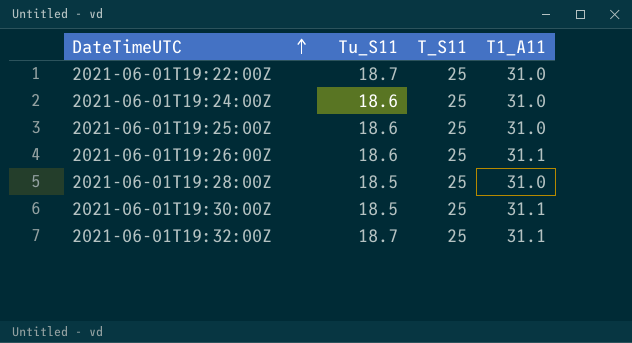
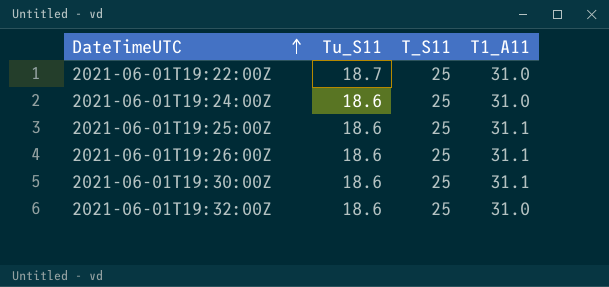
row 2021-06-01T19:28:00Z: 18.5 | 25 | 31.0 -> none
2021-06-01T19:25:00Z | T1_A11: 31.0 -> 31.1
2021-06-01T19:30:00Z | Tu_S11: 18.5 -> 18.6
2021-06-01T19:32:00Z | Tu_S11: 18.7 -> 18.6
2021-06-01T19:32:00Z | T1_A11: 31.1 -> 31.0

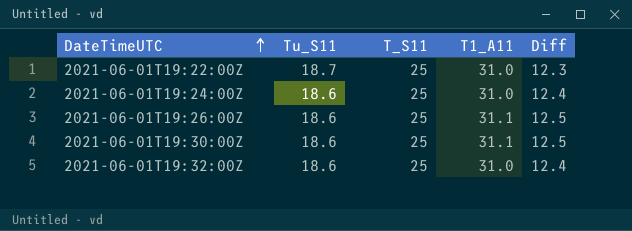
column Diff | formula: none -> [T1_A11] - [Tu_S11]
row 2021-06-01T19:25:00Z: 18.6 | 25 | 31.1 -> none

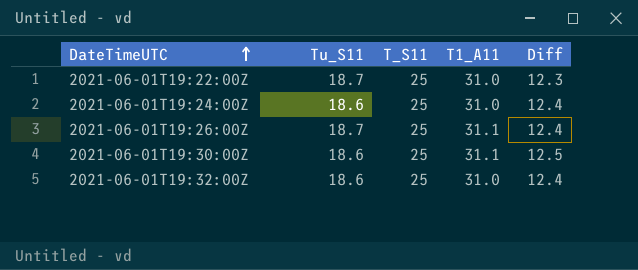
2021-06-01T19:26:00Z | Tu_S11: 18.6 -> 18.7
2021-06-01T19:26:00Z | Diff: 12.5 -> 12.4

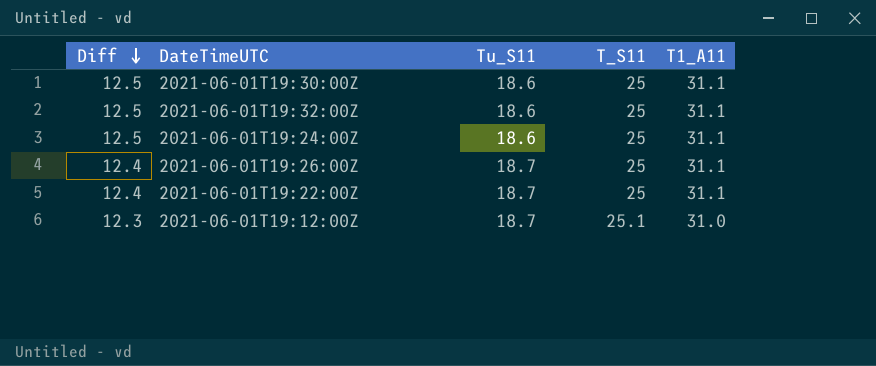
row order: DateTimeUTC ascending -> Diff descending
column Diff | position: 5 -> 1
2021-06-01T19:32:00Z | Diff: 12.4 -> 12.5
2021-06-01T19:32:00Z | T1_A11: 31.0 -> 31.1
2021-06-01T19:24:00Z | Diff: 12.4 -> 12.5
2021-06-01T19:24:00Z | T1_A11: 31.0 -> 31.1
2021-06-01T19:22:00Z | Diff: 12.3 -> 12.4
2021-06-01T19:22:00Z | T1_A11: 31.0 -> 31.1
row 2021-06-01T19:12:00Z: none -> 12.3 | 18.7 | 25.1 | 31.0

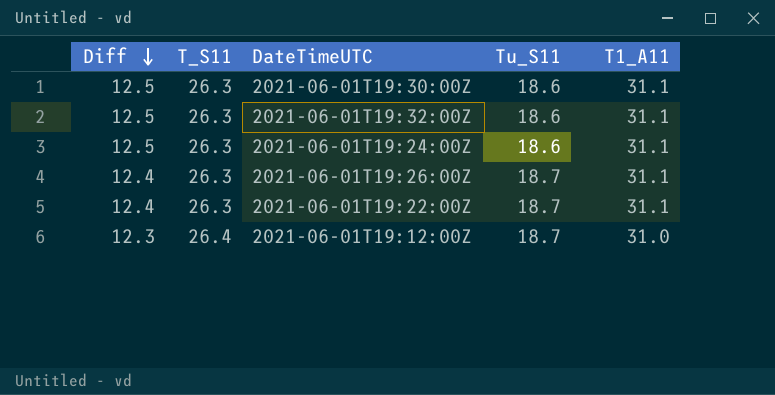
column T_S11 | position: 4 -> 2
2021-06-01T19:30:00Z | T_S11: 25 -> 26.3
2021-06-01T19:32:00Z | T_S11: 25 -> 26.3
2021-06-01T19:24:00Z | T_S11: 25 -> 26.3
2021-06-01T19:26:00Z | T_S11: 25 -> 26.3
2021-06-01T19:22:00Z | T_S11: 25 -> 26.3
2021-06-01T19:12:00Z | T_S11: 25.1 -> 26.4

